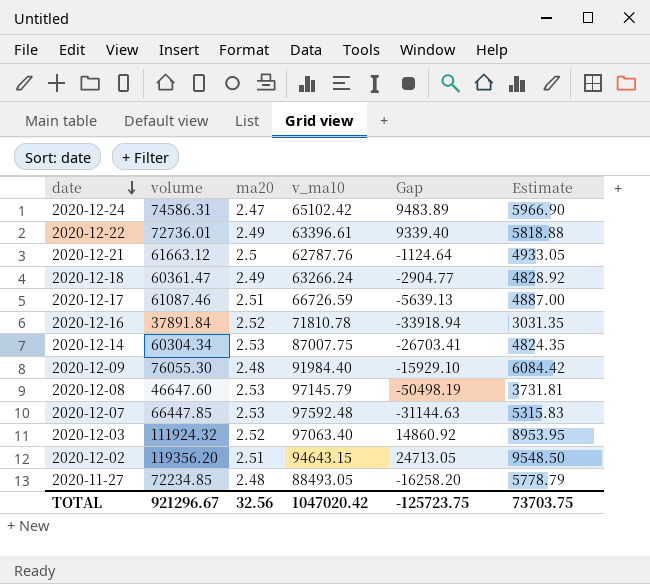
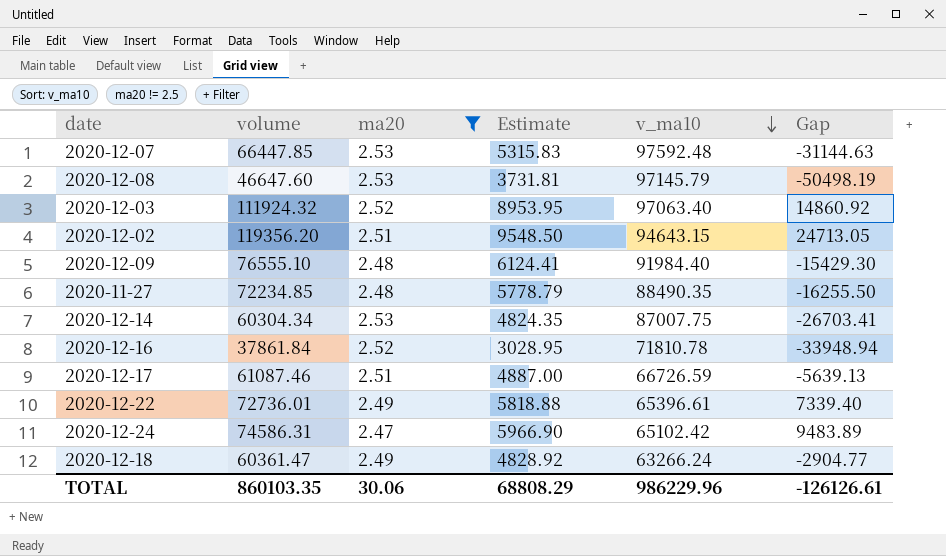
filter: none -> ma20 != 2.5
row order: date descending -> v_ma10 descending
column Estimate | position: 6 -> 4
2020-12-09 | volume: 76055.30 -> 76555.10
2020-12-09 | Estimate: 6084.42 -> 6124.41
2020-12-09 | Gap: -15929.10 -> -15429.30
2020-11-27 | v_ma10: 88493.05 -> 88490.35
2020-11-27 | Gap: -16258.20 -> -16255.50
2020-12-16 | volume: 37891.84 -> 37861.84
2020-12-16 | Estimate: 3031.35 -> 3028.95
2020-12-16 | Gap: -33918.94 -> -33948.94
2020-12-22 | v_ma10: 63396.61 -> 65396.61
2020-12-22 | Gap: 9339.40 -> 7339.40
TOTAL | volume: 921296.67 -> 860103.35
TOTAL | ma20: 32.56 -> 30.06
TOTAL | Estimate: 73703.75 -> 68808.29
TOTAL | v_ma10: 1047020.42 -> 986229.96
TOTAL | Gap: -125723.75 -> -126126.61

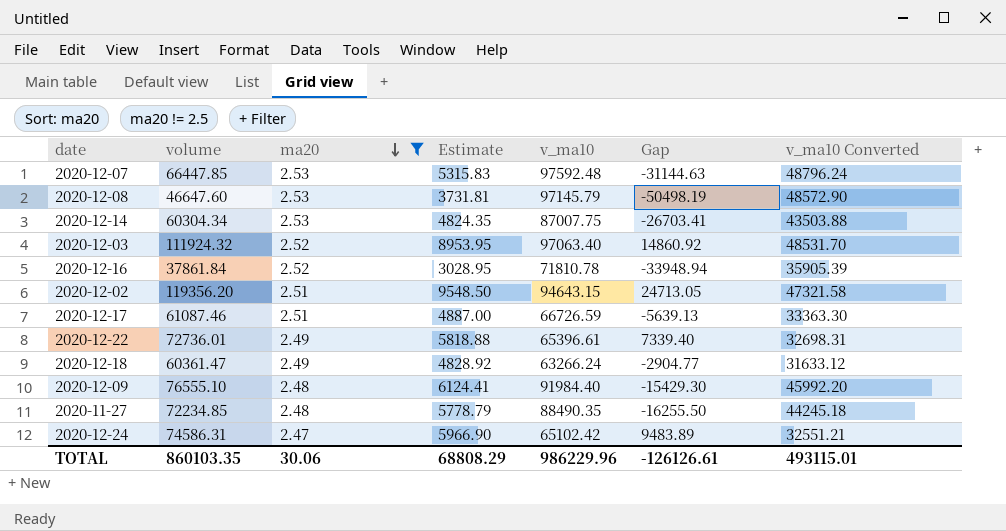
row order: v_ma10 descending -> ma20 descending
column v_ma10 Converted | formula: none -> [v_ma10] * 0.5

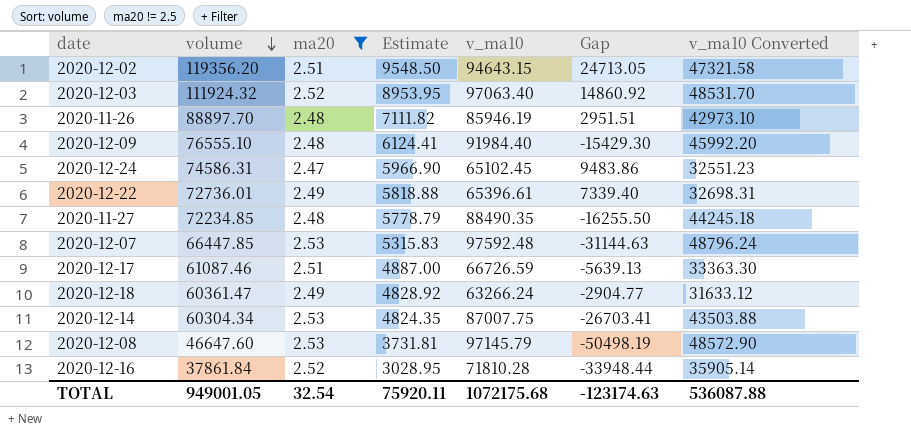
row order: ma20 descending -> volume descending
row 2020-11-26: none -> 88897.70 | 2.48 | 7111.82 | 85946.19 | 2951.51 | 42973.10
2020-12-24 | v_ma10: 65102.42 -> 65102.45
2020-12-24 | Gap: 9483.89 -> 9483.86
2020-12-24 | v_ma10 Converted: 32551.21 -> 32551.23
2020-12-16 | v_ma10: 71810.78 -> 71810.28
2020-12-16 | Gap: -33948.94 -> -33948.44
2020-12-16 | v_ma10 Converted: 35905.39 -> 35905.14
TOTAL | volume: 860103.35 -> 949001.05
TOTAL | ma20: 30.06 -> 32.54
TOTAL | Estimate: 68808.29 -> 75920.11
TOTAL | v_ma10: 986229.96 -> 1072175.68
TOTAL | Gap: -126126.61 -> -123174.63
TOTAL | v_ma10 Converted: 493115.01 -> 536087.88

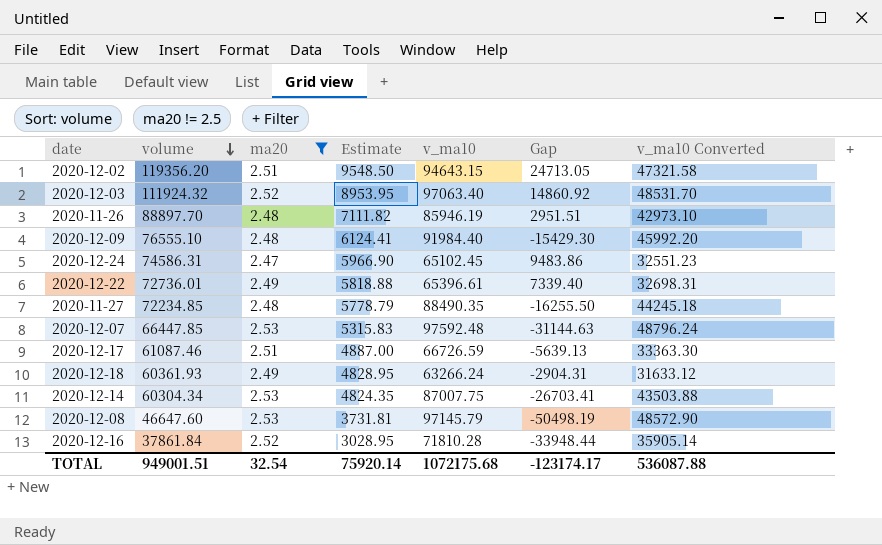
2020-12-18 | volume: 60361.47 -> 60361.93
2020-12-18 | Estimate: 4828.92 -> 4828.95
2020-12-18 | Gap: -2904.77 -> -2904.31
TOTAL | volume: 949001.05 -> 949001.51
TOTAL | Estimate: 75920.11 -> 75920.14
TOTAL | Gap: -123174.63 -> -123174.17

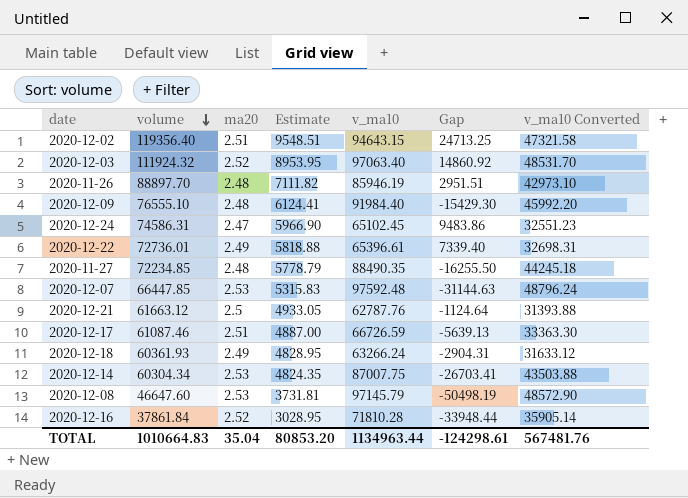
filter: ma20 != 2.5 -> none
2020-12-02 | volume: 119356.20 -> 119356.40
2020-12-02 | Estimate: 9548.50 -> 9548.51
2020-12-02 | Gap: 24713.05 -> 24713.25
TOTAL | volume: 949001.51 -> 1010664.83
TOTAL | ma20: 32.54 -> 35.04
TOTAL | Estimate: 75920.14 -> 80853.20
TOTAL | v_ma10: 1072175.68 -> 1134963.44
TOTAL | Gap: -123174.17 -> -124298.61
TOTAL | v_ma10 Converted: 536087.88 -> 567481.76

